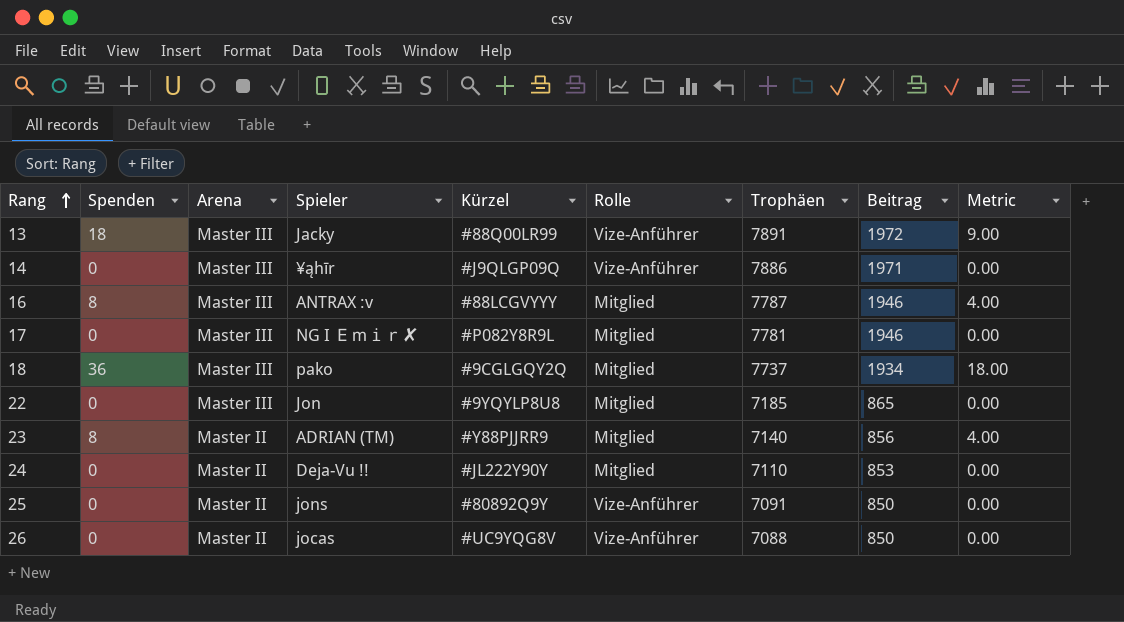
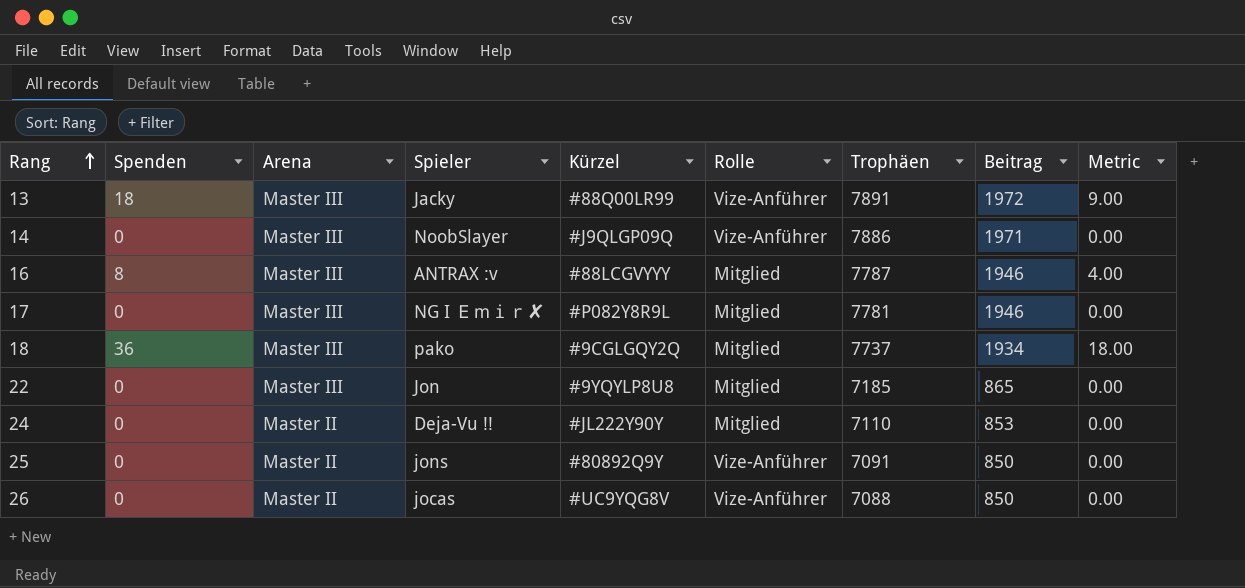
row 23: 8 | Master II | ADRIAN (TM) | #Y88PJJRR9 | Mitglied | 7140 | 856 | 4.00 -> none
14 | Spieler: ¥ąhīr -> NoobSlayer

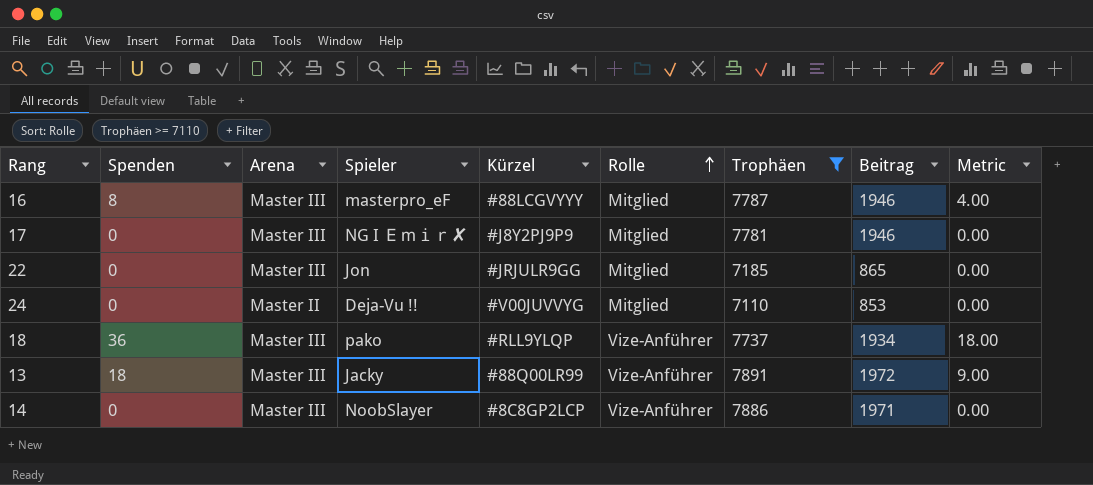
filter: none -> Trophäen >= 7110
row order: Rang ascending -> Rolle ascending
16 | Spieler: ANTRAX :v -> masterpro_eF
17 | Kürzel: #P082Y8R9L -> #J8Y2PJ9P9
22 | Kürzel: #9YQYLP8U8 -> #JRJULR9GG
24 | Kürzel: #JL222Y90Y -> #V00JUVVYG
18 | Kürzel: #9CGLGQY2Q -> #RLL9YLQP
18 | Rolle: Mitglied -> Vize-Anführer
14 | Kürzel: #J9QLGP09Q -> #8C8GP2LCP

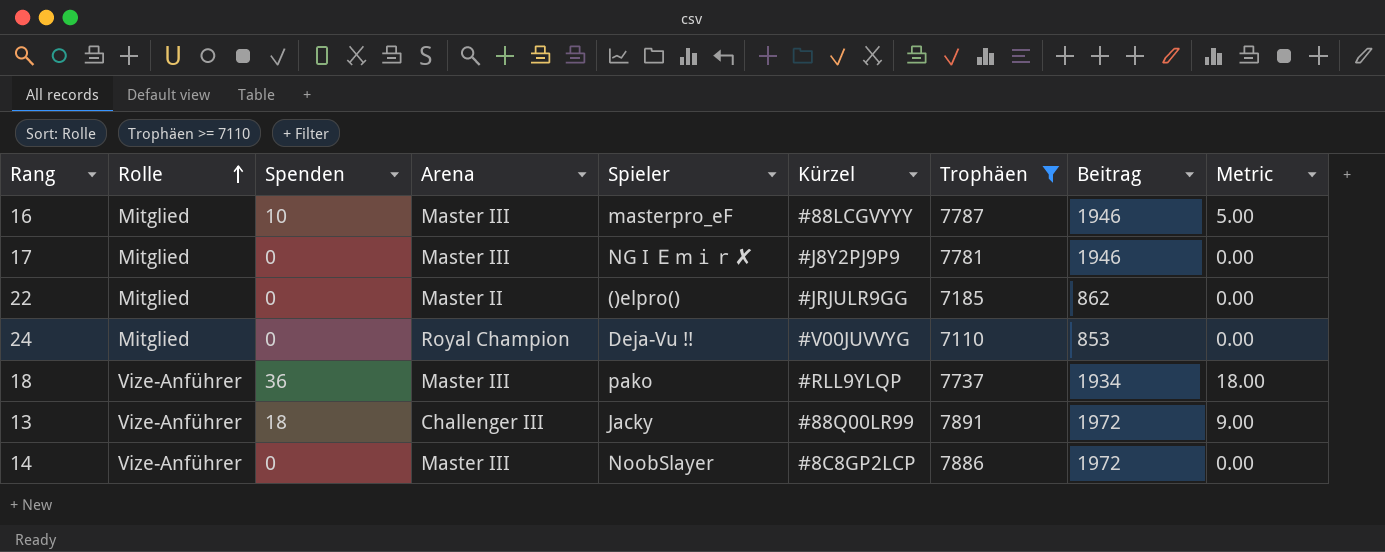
column Rolle | position: 6 -> 2
16 | Spenden: 8 -> 10
16 | Metric: 4.00 -> 5.00
22 | Arena: Master III -> Master II
22 | Spieler: Jon -> ()elpro()
22 | Beitrag: 865 -> 862
24 | Arena: Master II -> Royal Champion
13 | Arena: Master III -> Challenger III
14 | Beitrag: 1971 -> 1972

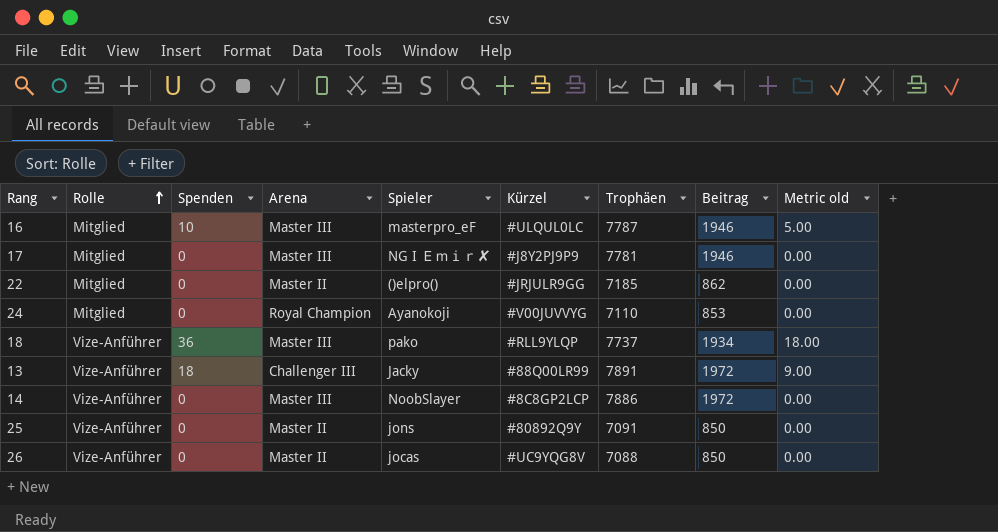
filter: Trophäen >= 7110 -> none
column name: Metric -> Metric old
16 | Kürzel: #88LCGVYYY -> #ULQUL0LC
24 | Spieler: Deja-Vu !! -> Ayanokoji

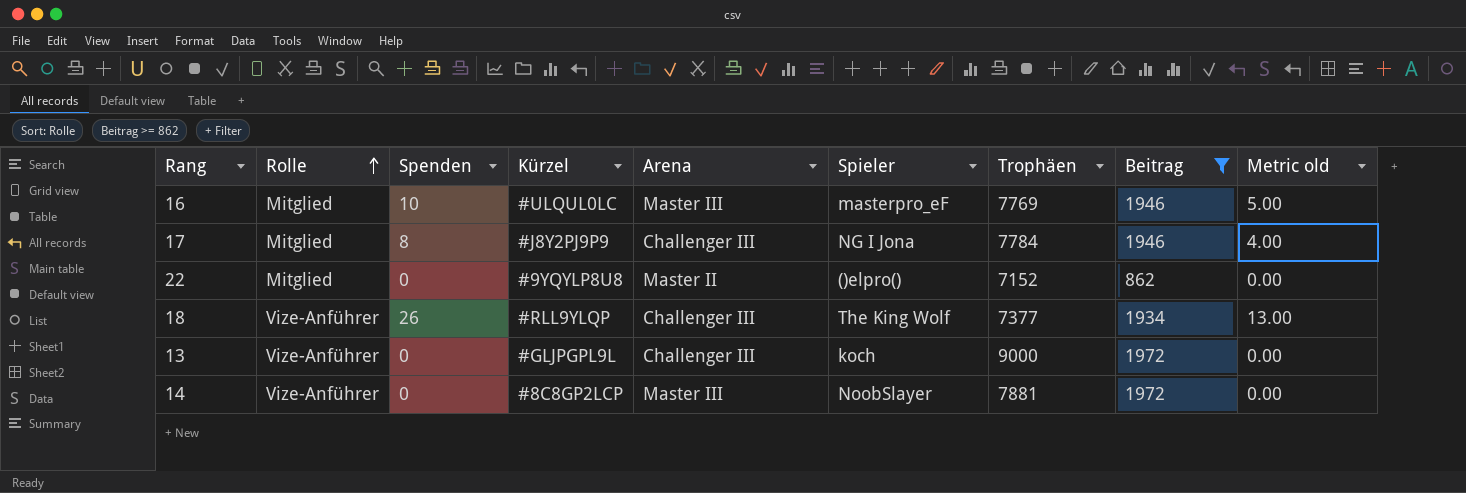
filter: none -> Beitrag >= 862
column Kürzel | position: 6 -> 4
16 | Trophäen: 7787 -> 7769
17 | Spenden: 0 -> 8
17 | Arena: Master III -> Challenger III
17 | Spieler: NG I Ｅｍｉｒ✘ -> NG I Jona
17 | Trophäen: 7781 -> 7784
17 | Metric old: 0.00 -> 4.00
22 | Kürzel: #JRJULR9GG -> #9YQYLP8U8
22 | Trophäen: 7185 -> 7152
18 | Spenden: 36 -> 26
18 | Arena: Master III -> Challenger III
18 | Spieler: pako -> The King Wolf
18 | Trophäen: 7737 -> 7377
18 | Metric old: 18.00 -> 13.00
13 | Spenden: 18 -> 0
13 | Kürzel: #88Q00LR99 -> #GLJPGPL9L
13 | Spieler: Jacky -> koch
13 | Trophäen: 7891 -> 9000
13 | Metric old: 9.00 -> 0.00
14 | Trophäen: 7886 -> 7881

